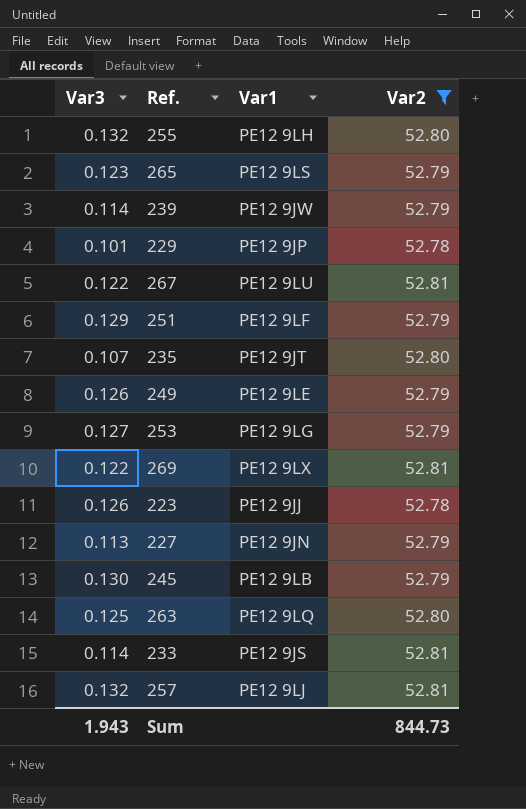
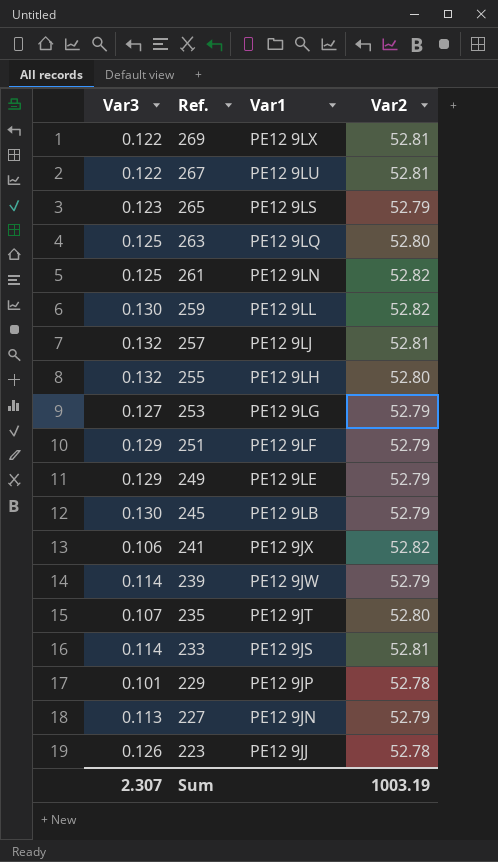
filter: Var2 != 52.82 -> none
row order: none -> Ref. descending
249 | Var3: 0.126 -> 0.129
Sum | Var3: 1.943 -> 2.307
Sum | Var2: 844.73 -> 1003.19

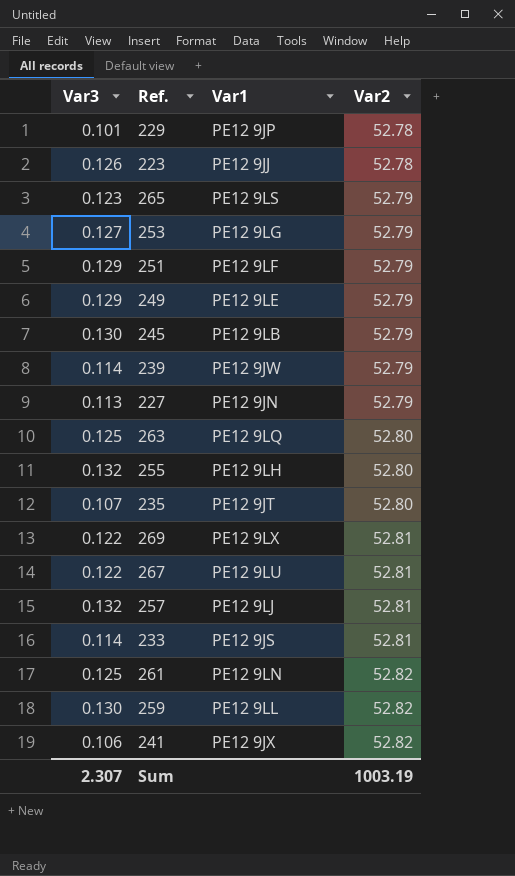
row order: Ref. descending -> Var2 ascending

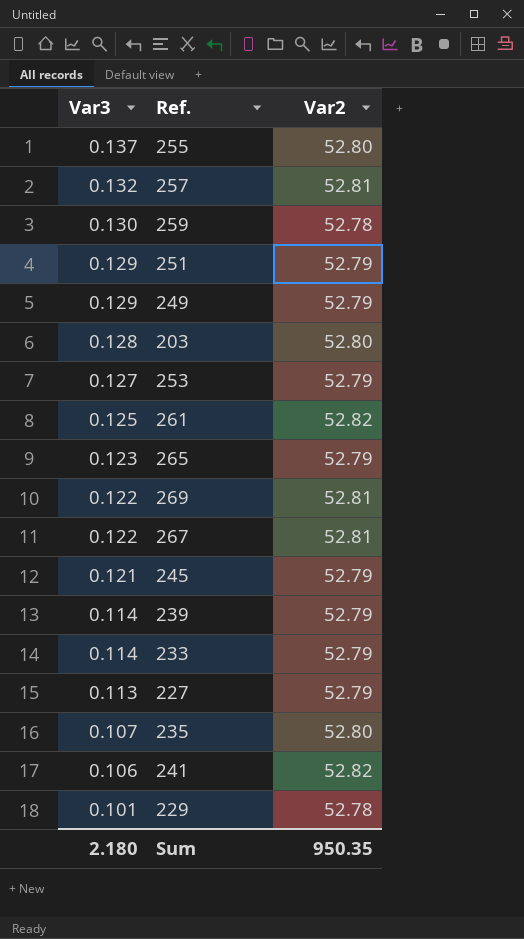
row order: Var2 ascending -> Var3 descending
column Var1 | position: 3 -> none
row 223: 0.126 | PE12 9JJ | 52.78 -> none
row 263: 0.125 | PE12 9LQ | 52.80 -> none
255 | Var3: 0.132 -> 0.137
259 | Var2: 52.82 -> 52.78
row 203: none -> 0.128 | 52.80
245 | Var3: 0.130 -> 0.121
233 | Var2: 52.81 -> 52.79
Sum | Var3: 2.307 -> 2.180
Sum | Var2: 1003.19 -> 950.35

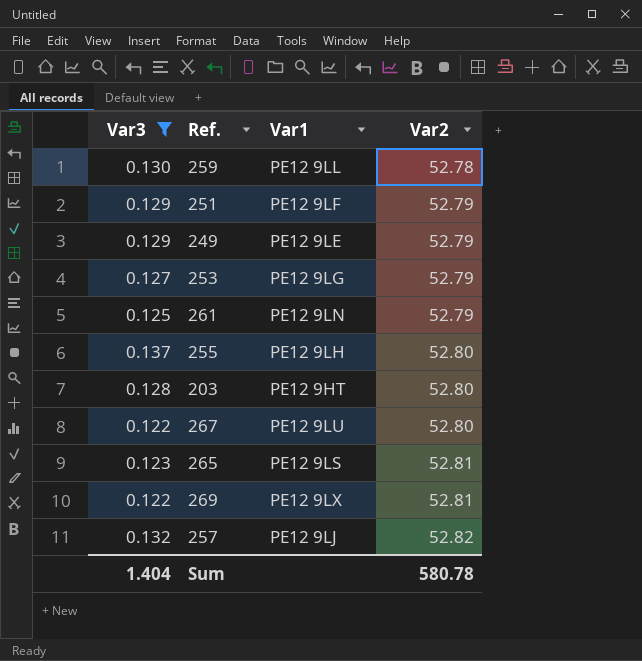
filter: none -> Var3 >= 0.122
row order: Var3 descending -> Var2 ascending
column Var1 | position: none -> 3
261 | Var2: 52.82 -> 52.79
267 | Var2: 52.81 -> 52.80
265 | Var2: 52.79 -> 52.81
257 | Var2: 52.81 -> 52.82
Sum | Var3: 2.180 -> 1.404
Sum | Var2: 950.35 -> 580.78

